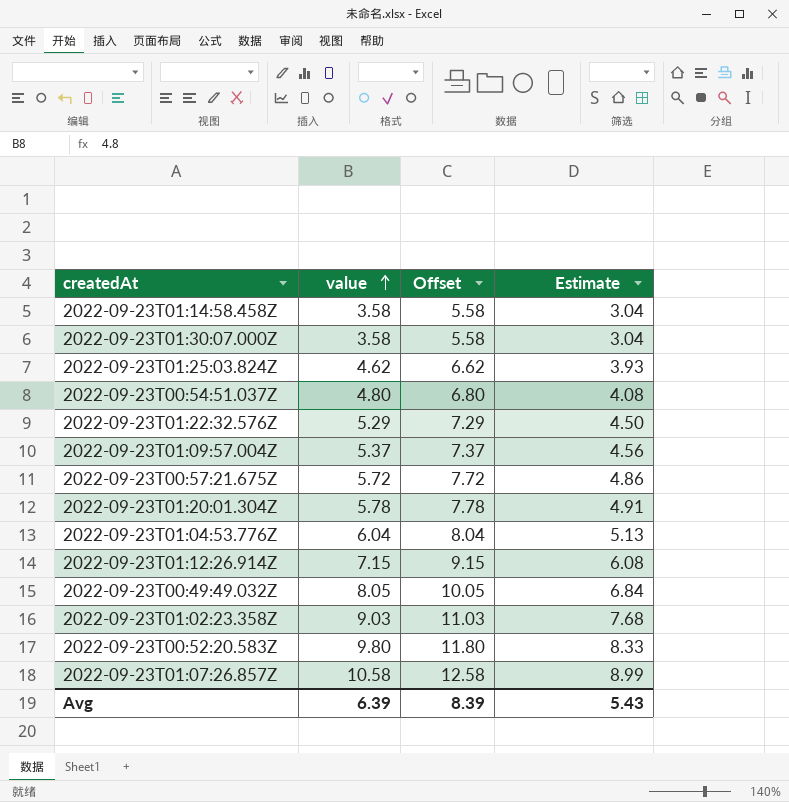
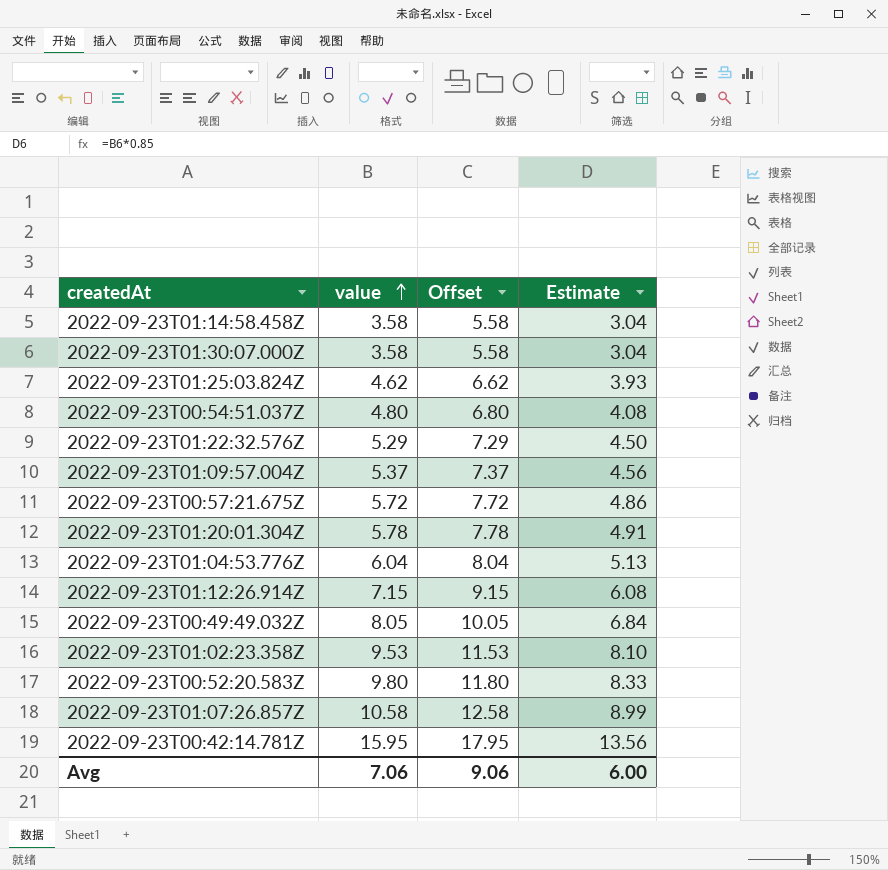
2022-09-23T01:02:23.358Z | value: 9.03 -> 9.53
2022-09-23T01:02:23.358Z | Offset: 11.03 -> 11.53
2022-09-23T01:02:23.358Z | Estimate: 7.68 -> 8.10
row 2022-09-23T00:42:14.781Z: none -> 15.95 | 17.95 | 13.56
Avg | value: 6.39 -> 7.06
Avg | Offset: 8.39 -> 9.06
Avg | Estimate: 5.43 -> 6.00

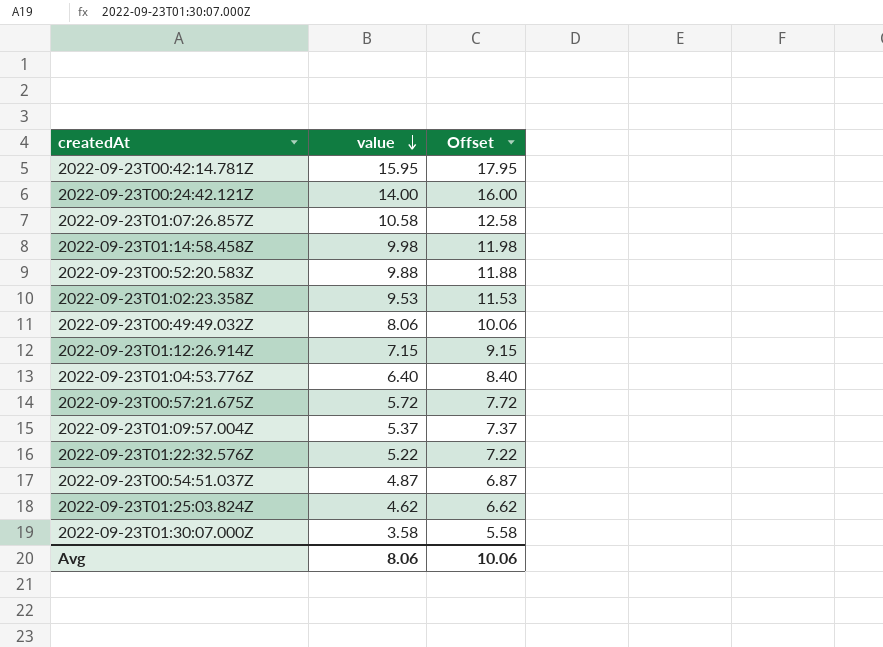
row order: value ascending -> value descending
column Estimate | formula: [value] * 0.85 -> none
row 2022-09-23T01:20:01.304Z: 5.78 | 7.78 | 4.91 -> none
row 2022-09-23T00:24:42.121Z: none -> 14.00 | 16.00
2022-09-23T01:14:58.458Z | value: 3.58 -> 9.98
2022-09-23T01:14:58.458Z | Offset: 5.58 -> 11.98
2022-09-23T00:52:20.583Z | value: 9.80 -> 9.88
2022-09-23T00:52:20.583Z | Offset: 11.80 -> 11.88
2022-09-23T00:49:49.032Z | value: 8.05 -> 8.06
2022-09-23T00:49:49.032Z | Offset: 10.05 -> 10.06
2022-09-23T01:04:53.776Z | value: 6.04 -> 6.40
2022-09-23T01:04:53.776Z | Offset: 8.04 -> 8.40
2022-09-23T01:22:32.576Z | value: 5.29 -> 5.22
2022-09-23T01:22:32.576Z | Offset: 7.29 -> 7.22
2022-09-23T00:54:51.037Z | value: 4.80 -> 4.87
2022-09-23T00:54:51.037Z | Offset: 6.80 -> 6.87
Avg | value: 7.06 -> 8.06
Avg | Offset: 9.06 -> 10.06

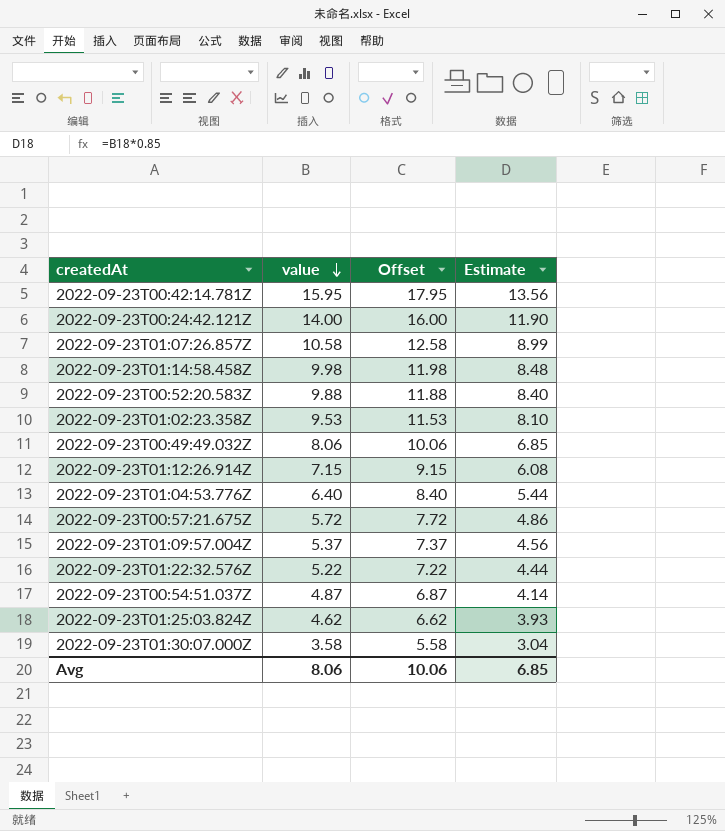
column Estimate | formula: none -> [value] * 0.85

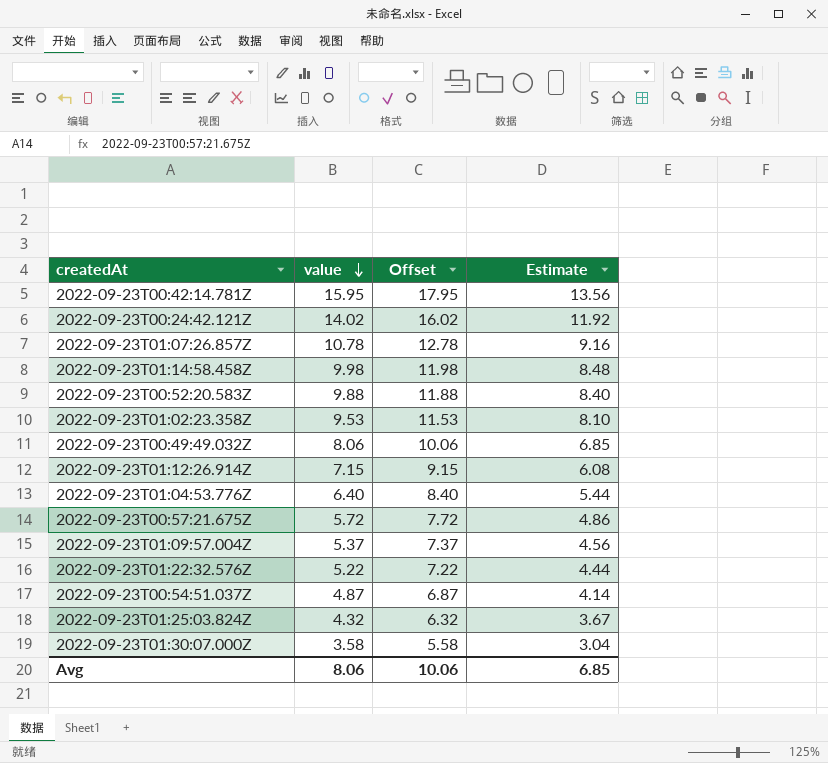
2022-09-23T00:24:42.121Z | value: 14.00 -> 14.02
2022-09-23T00:24:42.121Z | Offset: 16.00 -> 16.02
2022-09-23T00:24:42.121Z | Estimate: 11.90 -> 11.92
2022-09-23T01:07:26.857Z | value: 10.58 -> 10.78
2022-09-23T01:07:26.857Z | Offset: 12.58 -> 12.78
2022-09-23T01:07:26.857Z | Estimate: 8.99 -> 9.16
2022-09-23T01:25:03.824Z | value: 4.62 -> 4.32
2022-09-23T01:25:03.824Z | Offset: 6.62 -> 6.32
2022-09-23T01:25:03.824Z | Estimate: 3.93 -> 3.67

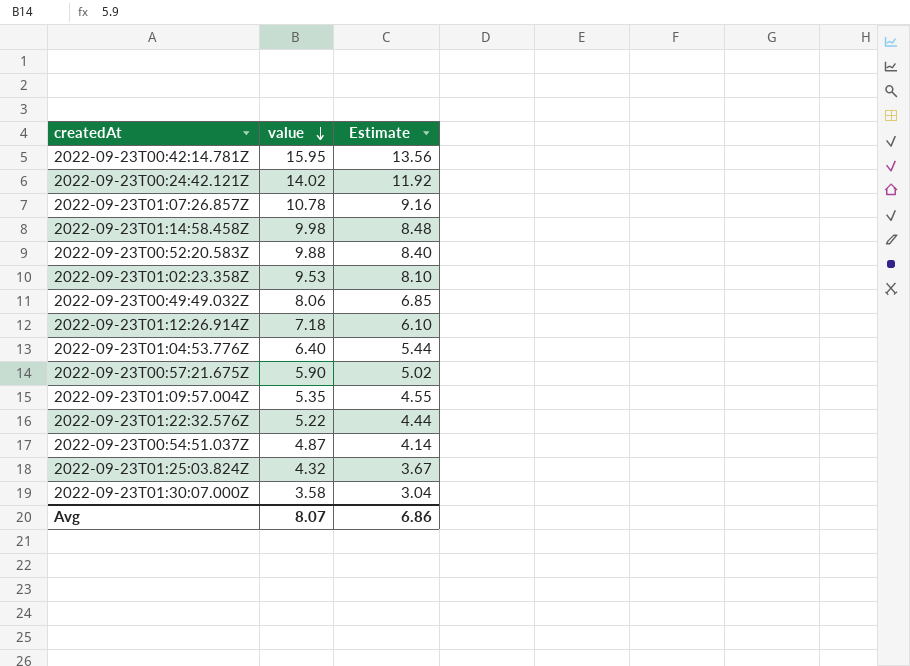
column Offset | formula: [value] + 2 -> none
2022-09-23T01:12:26.914Z | value: 7.15 -> 7.18
2022-09-23T01:12:26.914Z | Estimate: 6.08 -> 6.10
2022-09-23T00:57:21.675Z | value: 5.72 -> 5.90
2022-09-23T00:57:21.675Z | Estimate: 4.86 -> 5.02
2022-09-23T01:09:57.004Z | value: 5.37 -> 5.35
2022-09-23T01:09:57.004Z | Estimate: 4.56 -> 4.55
Avg | value: 8.06 -> 8.07
Avg | Estimate: 6.85 -> 6.86

